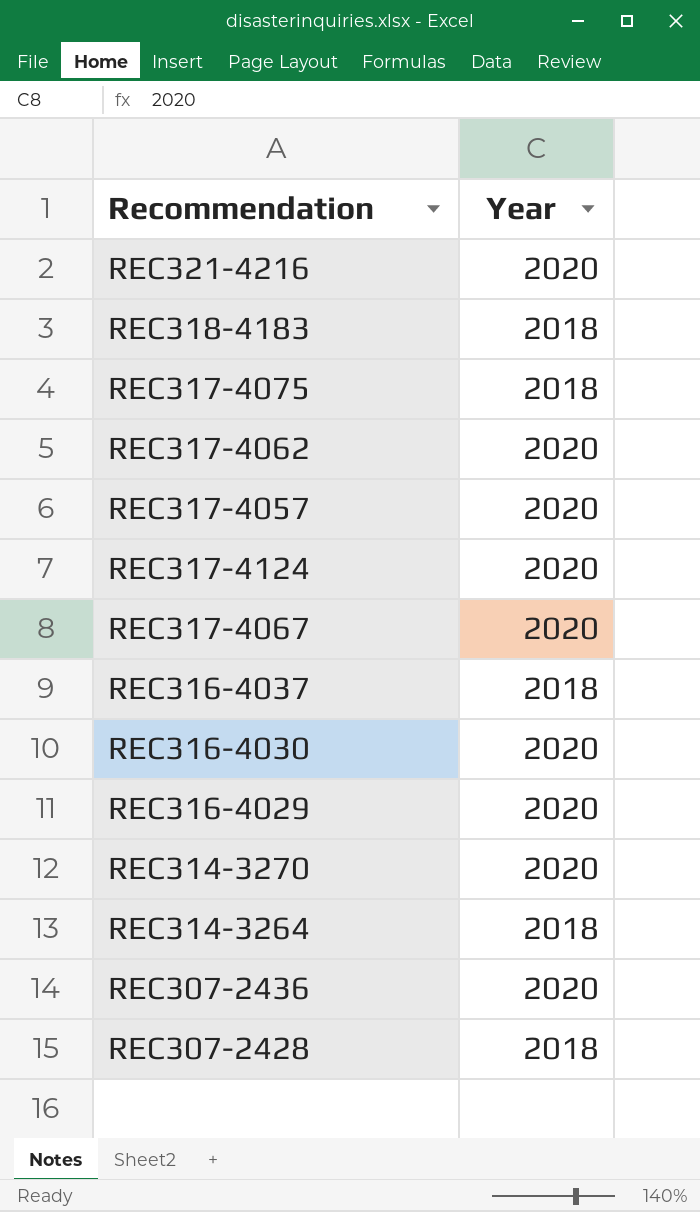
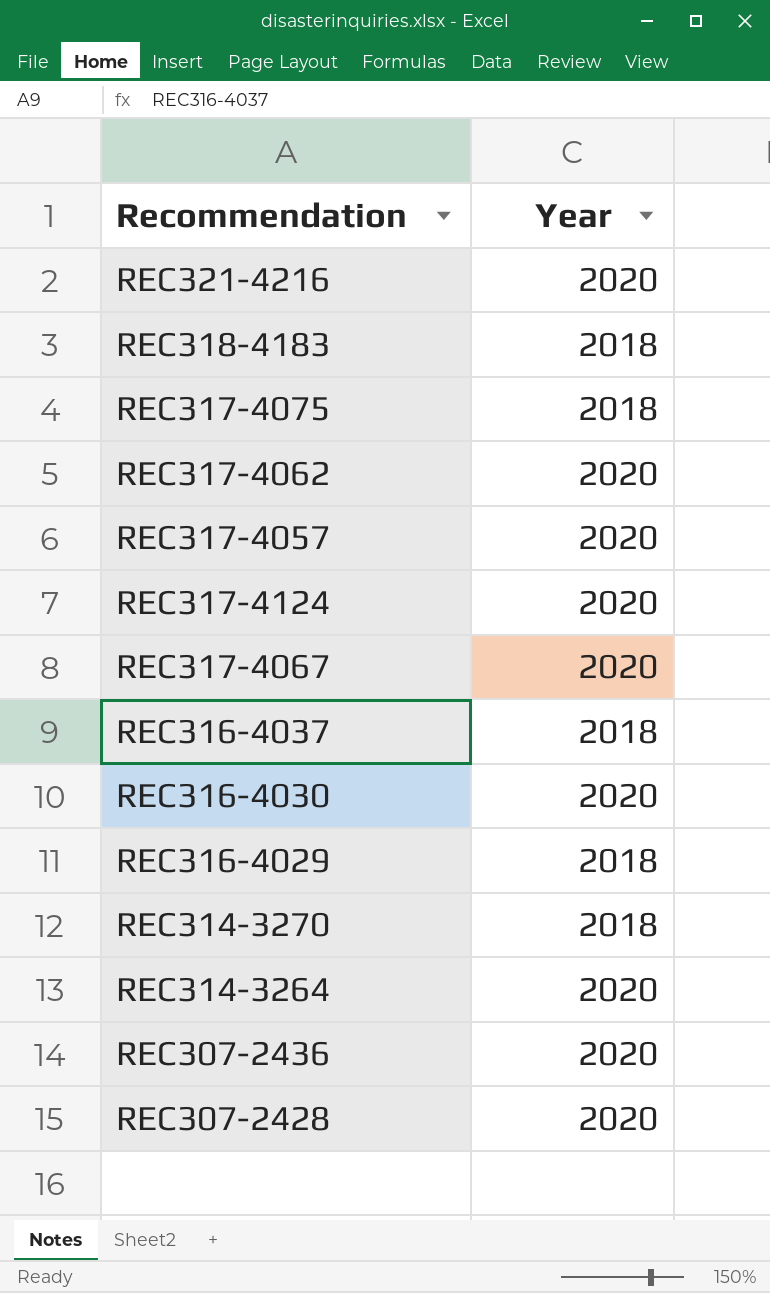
REC316-4029 | Year: 2020 -> 2018
REC314-3270 | Year: 2020 -> 2018
REC314-3264 | Year: 2018 -> 2020
REC307-2428 | Year: 2018 -> 2020

